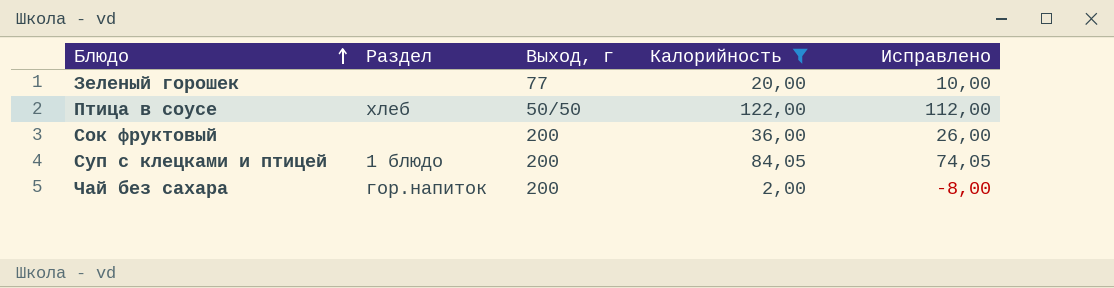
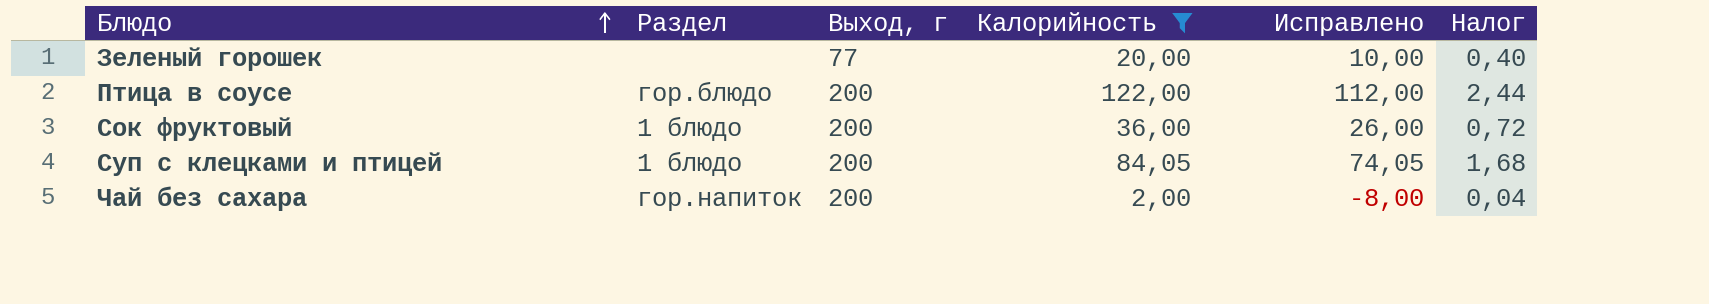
column Налог | formula: none -> [Калорийность] * 0,02
Птица в соусе | Раздел: хлеб -> гор.блюдо
Птица в соусе | Выход, г: 50/50 -> 200
Сок фруктовый | Раздел: none -> 1 блюдо

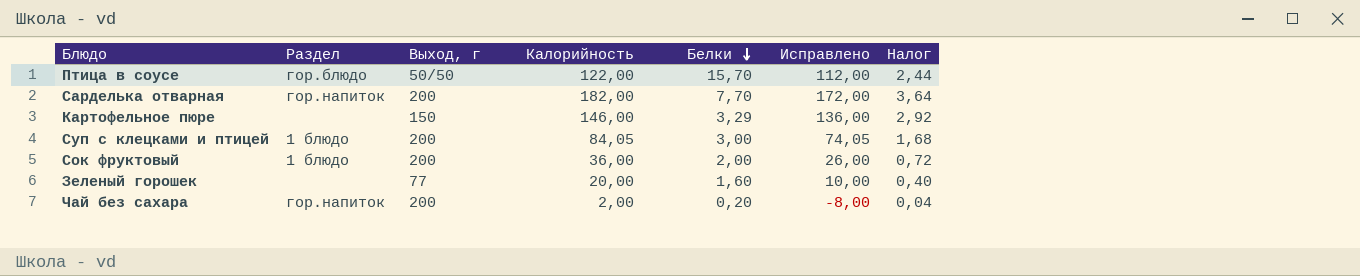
filter: Калорийность <= 122,00 -> none
row order: Блюдо ascending -> Белки descending
column Белки | position: none -> 5
Птица в соусе | Выход, г: 200 -> 50/50

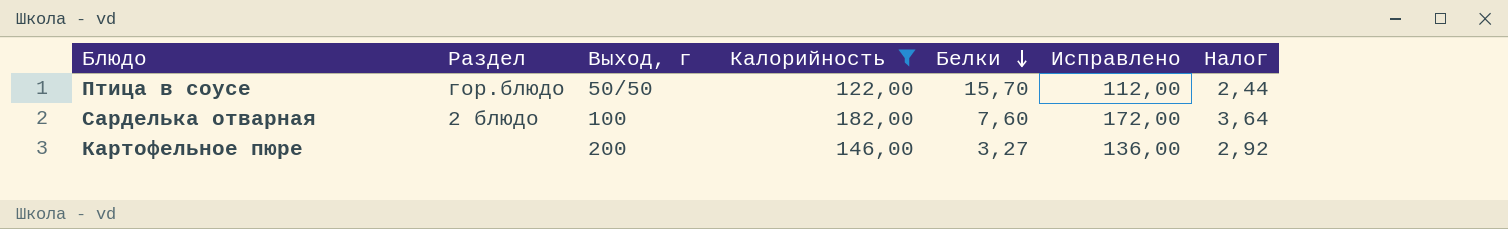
filter: none -> Калорийность >= 122,00
Сарделька отварная | Раздел: гор.напиток -> 2 блюдо
Сарделька отварная | Выход, г: 200 -> 100
Сарделька отварная | Белки: 7,70 -> 7,60
Картофельное пюре | Выход, г: 150 -> 200
Картофельное пюре | Белки: 3,29 -> 3,27

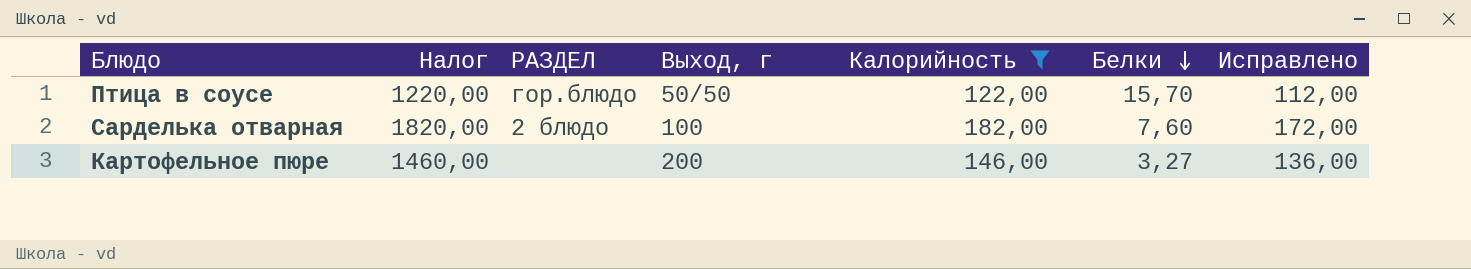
column Налог | formula: [Калорийность] * 0,02 -> [Калорийность] * 10
column Налог | position: 7 -> 2
column name: Раздел -> РАЗДЕЛ

